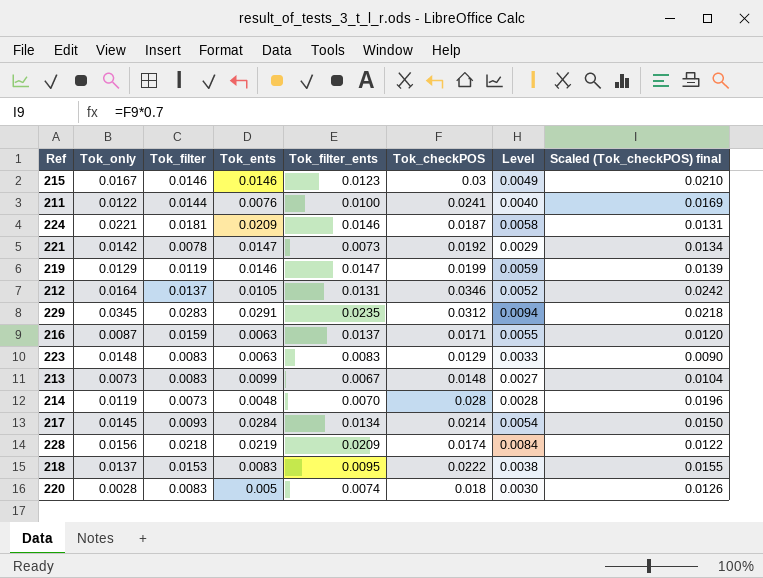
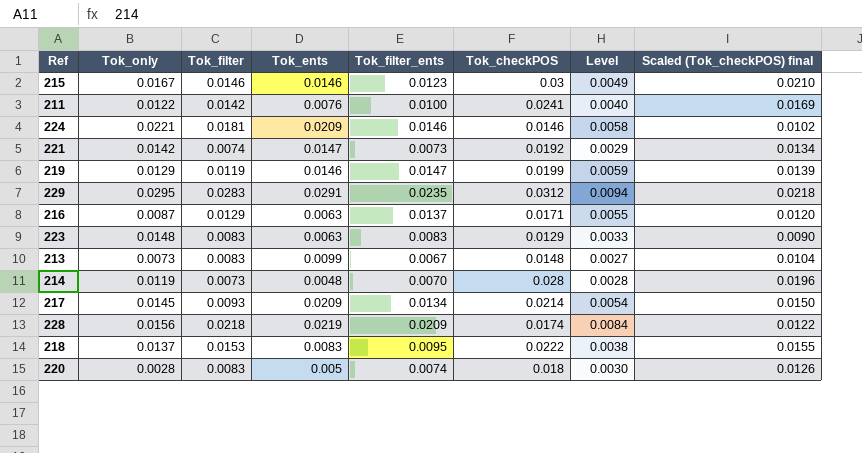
row 212: 0.0164 | 0.0137 | 0.0105 | 0.0131 | 0.0346 | 0.0052 | 0.0242 -> none
211 | Tok_filter: 0.0144 -> 0.0142
224 | Tok_checkPOS: 0.0187 -> 0.0146
224 | Scaled (Tok_checkPOS) final: 0.0131 -> 0.0102
221 | Tok_filter: 0.0078 -> 0.0074
229 | Tok_only: 0.0345 -> 0.0295
216 | Tok_filter: 0.0159 -> 0.0129
217 | Tok_ents: 0.0284 -> 0.0209

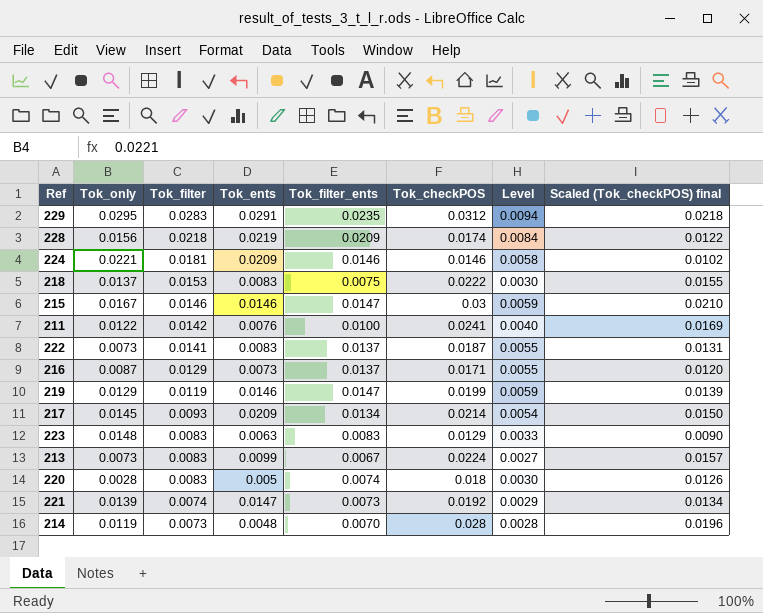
row order: none -> Tok_filter descending
218 | Tok_filter_ents: 0.0095 -> 0.0075
218 | Level: 0.0038 -> 0.0030
215 | Tok_filter_ents: 0.0123 -> 0.0147
215 | Level: 0.0049 -> 0.0059
row 222: none -> 0.0073 | 0.0141 | 0.0083 | 0.0137 | 0.0187 | 0.0055 | 0.0131
216 | Tok_ents: 0.0063 -> 0.0073
213 | Tok_checkPOS: 0.0148 -> 0.0224
213 | Scaled (Tok_checkPOS) final: 0.0104 -> 0.0157
221 | Tok_only: 0.0142 -> 0.0139

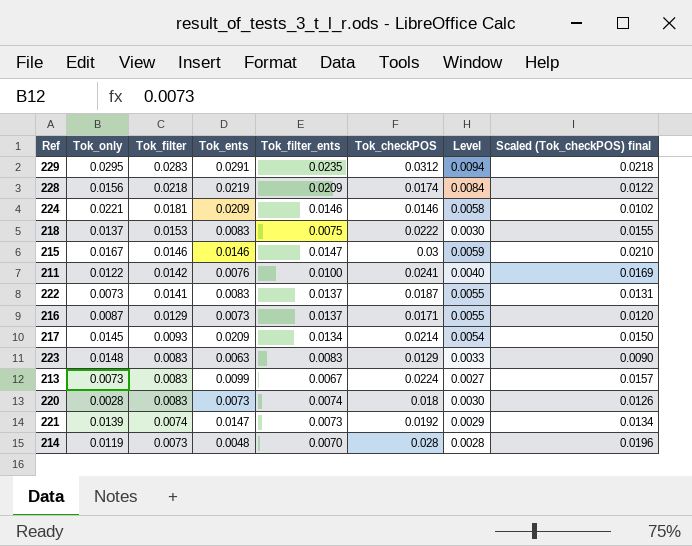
row 219: 0.0129 | 0.0119 | 0.0146 | 0.0147 | 0.0199 | 0.0059 | 0.0139 -> none
220 | Tok_ents: 0.005 -> 0.0073

